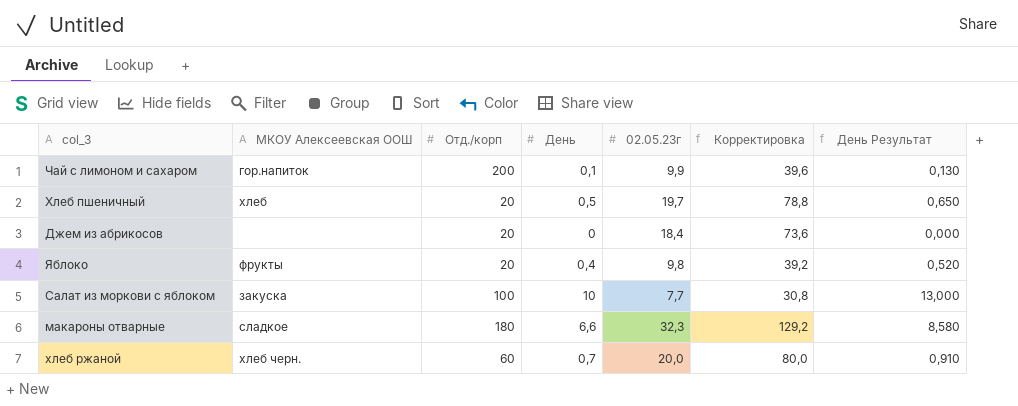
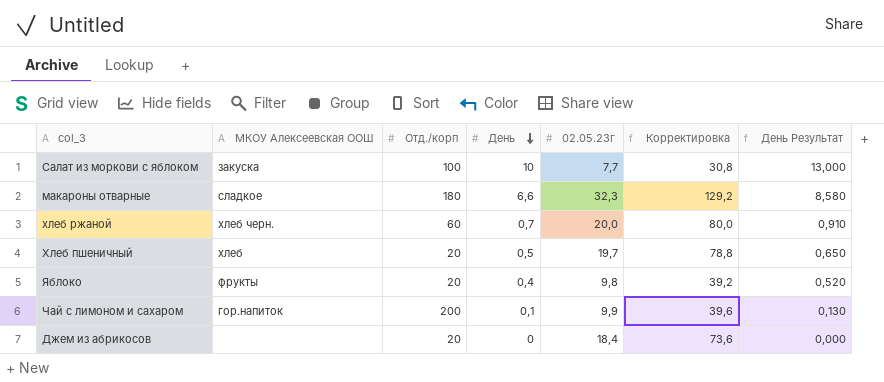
row order: none -> День descending

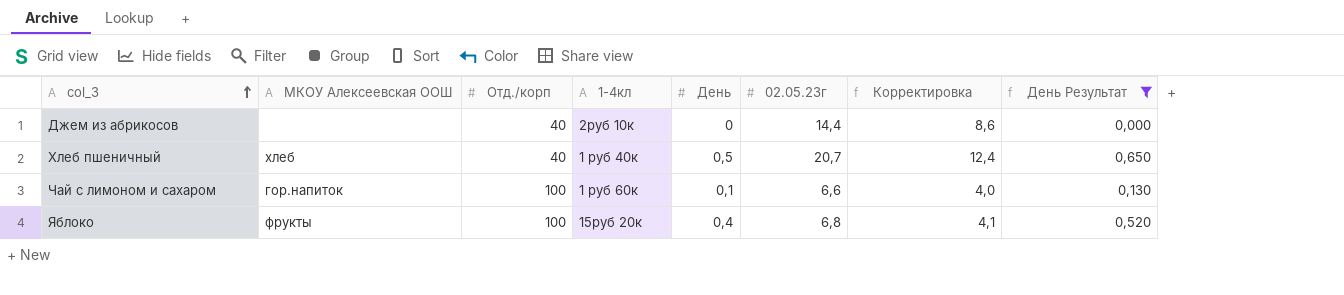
filter: none -> День Результат <= 0,650
row order: День descending -> col_3 ascending
column 1-4кл | position: none -> 4
column Корректировка | formula: [02.05.23г] * 4 -> [02.05.23г] * 0,6
Джем из абрикосов | Отд./корп: 20 -> 40
Джем из абрикосов | 02.05.23г: 18,4 -> 14,4
Хлеб пшеничный | Отд./корп: 20 -> 40
Хлеб пшеничный | 02.05.23г: 19,7 -> 20,7
Чай с лимоном и сахаром | Отд./корп: 200 -> 100
Чай с лимоном и сахаром | 02.05.23г: 9,9 -> 6,6
Яблоко | Отд./корп: 20 -> 100
Яблоко | 02.05.23г: 9,8 -> 6,8

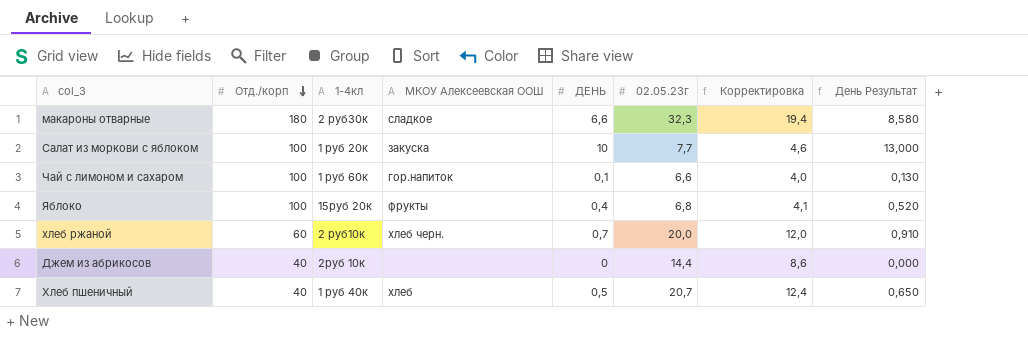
filter: День Результат <= 0,650 -> none
row order: col_3 ascending -> Отд./корп descending
column МКОУ Алексеевская ООШ | position: 2 -> 4
column name: День -> ДЕНЬ

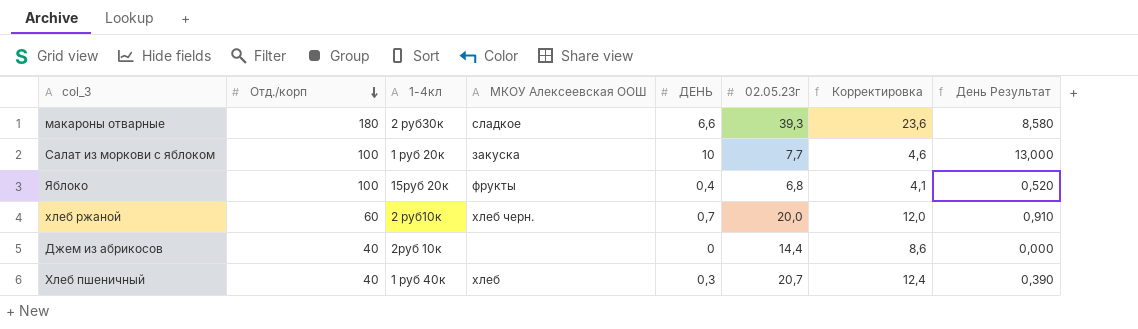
row Чай с лимоном и сахаром: 100 | 1 руб 60к | гор.напиток | 0,1 | 6,6 | 4,0 | 0,130 -> none
макароны отварные | 02.05.23г: 32,3 -> 39,3
макароны отварные | Корректировка: 19,4 -> 23,6
Хлеб пшеничный | ДЕНЬ: 0,5 -> 0,3
Хлеб пшеничный | День Результат: 0,650 -> 0,390

